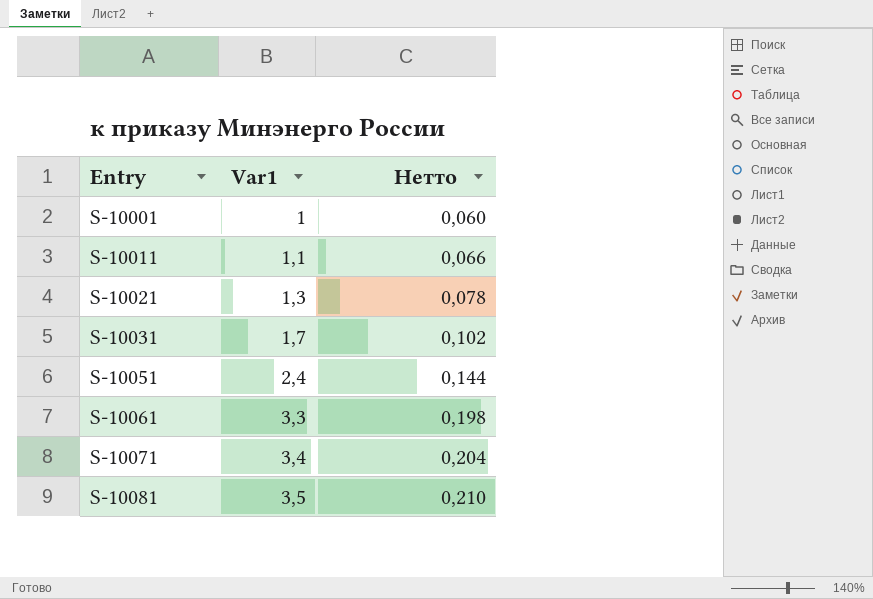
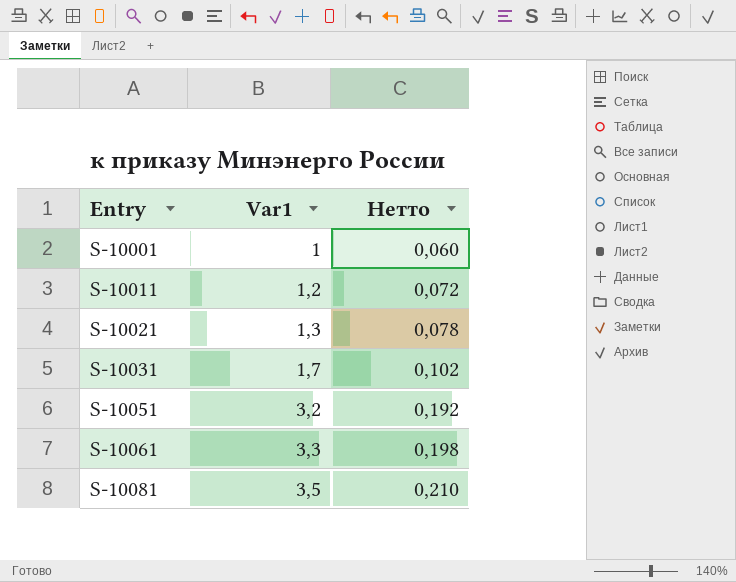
row S-10071: 3,4 | 0,204 -> none
S-10011 | Var1: 1,1 -> 1,2
S-10011 | Нетто: 0,066 -> 0,072
S-10051 | Var1: 2,4 -> 3,2
S-10051 | Нетто: 0,144 -> 0,192

